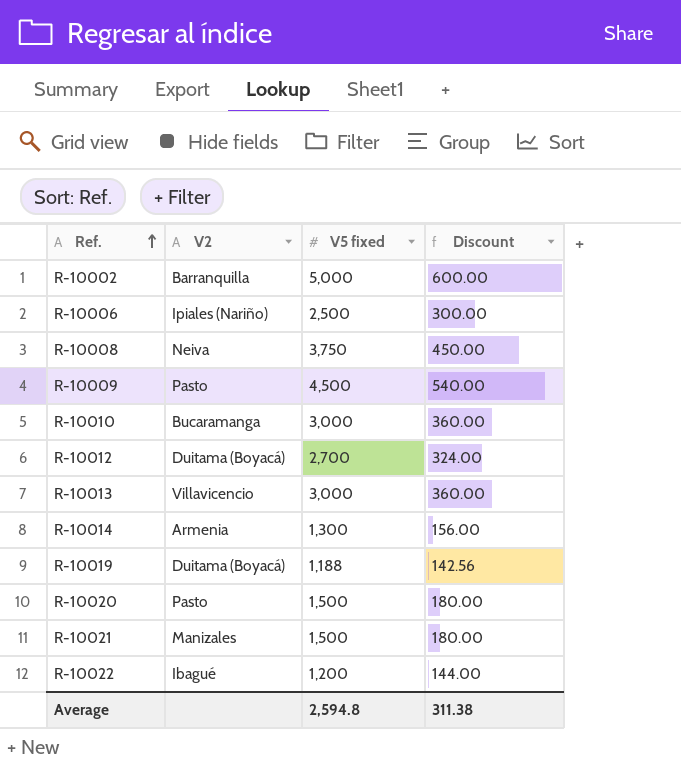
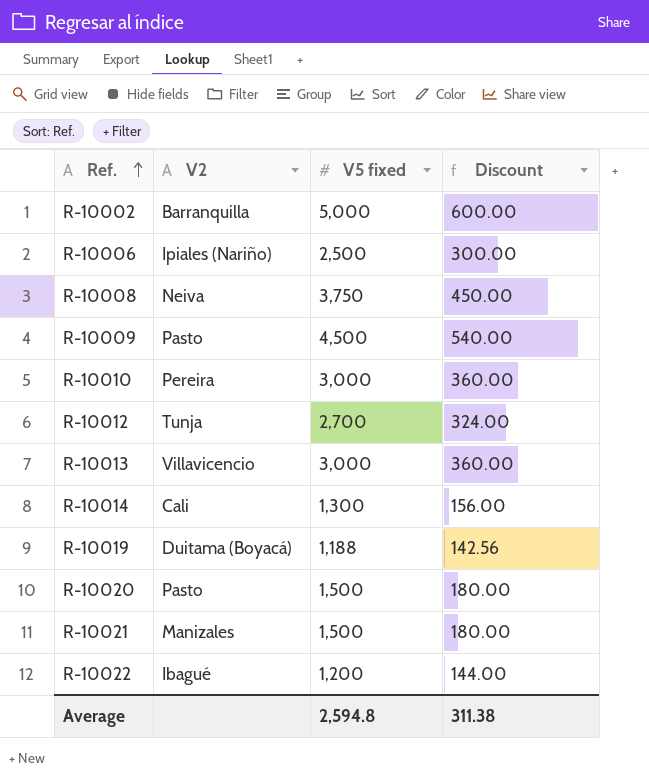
R-10010 | V2: Bucaramanga -> Pereira
R-10012 | V2: Duitama (Boyacá) -> Tunja
R-10014 | V2: Armenia -> Cali

